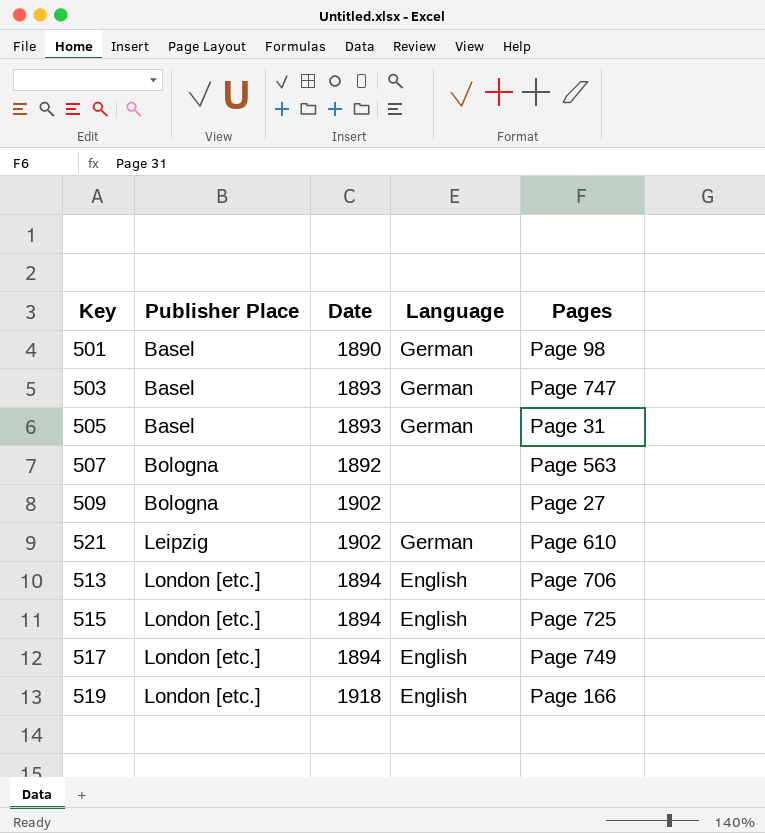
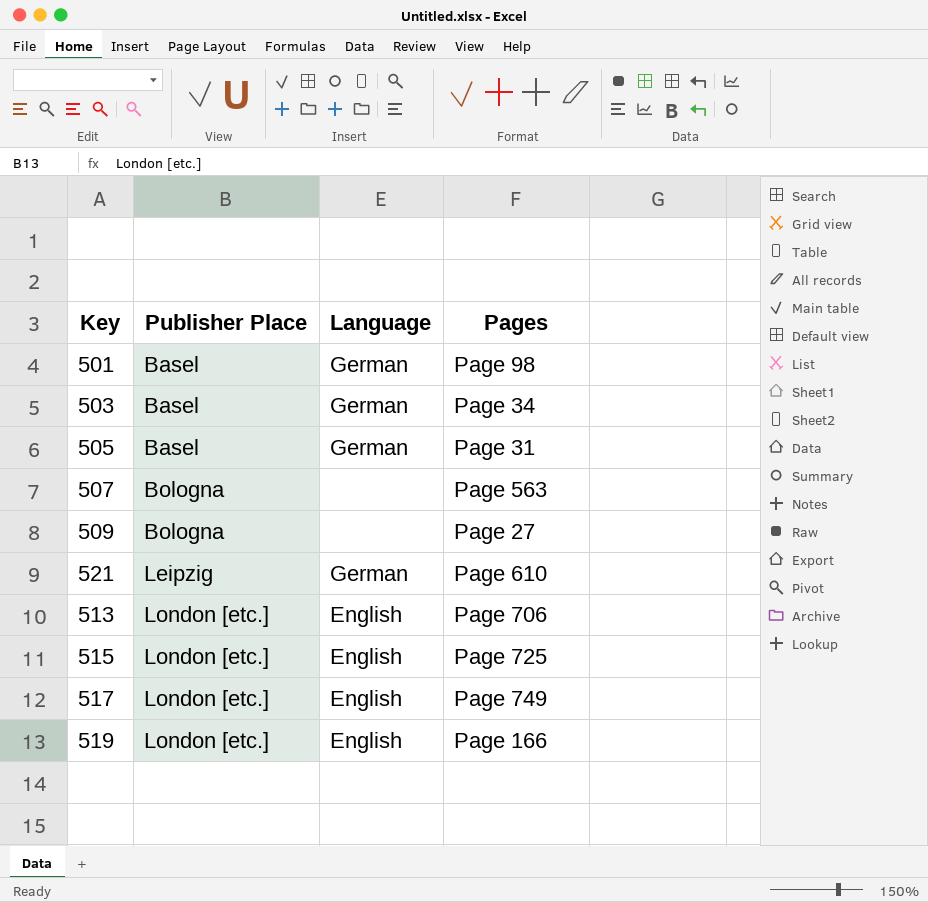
column Date | position: 3 -> none
503 | Pages: Page 747 -> Page 34

